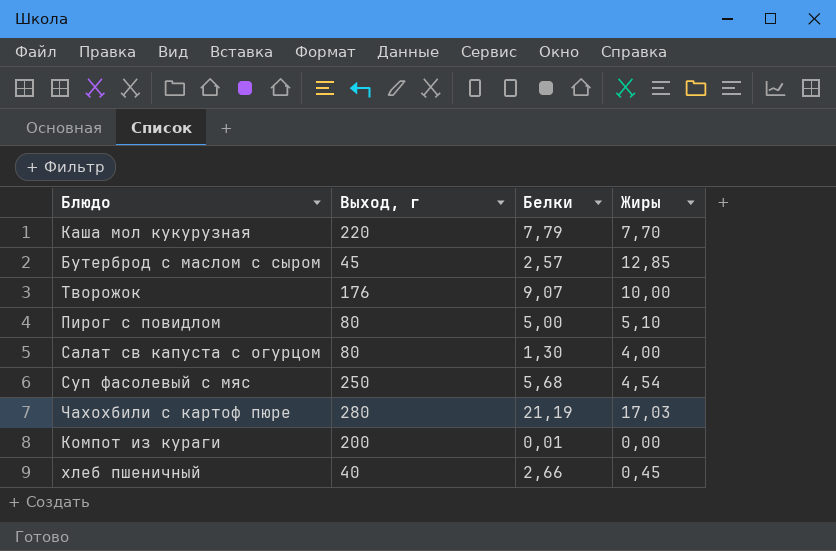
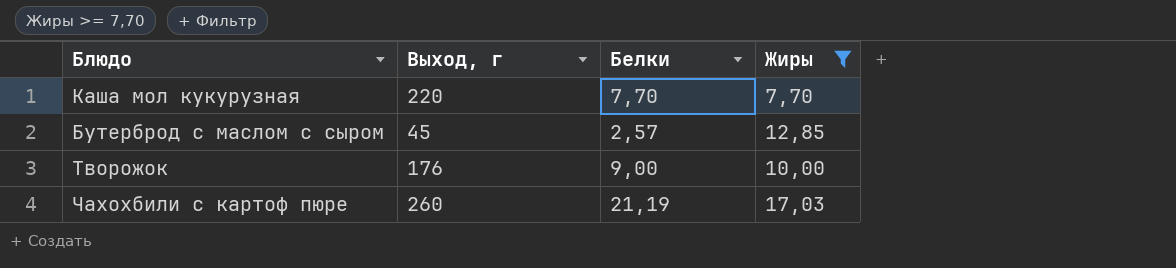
filter: none -> Жиры >= 7,70
Каша мол кукурузная | Белки: 7,79 -> 7,70
Творожок | Белки: 9,07 -> 9,00
Чахохбили с картоф пюре | Выход, г: 280 -> 260

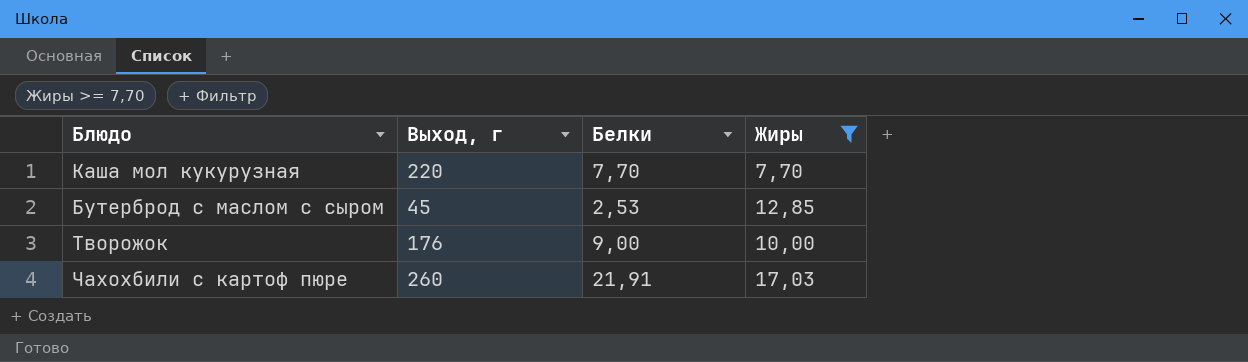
Бутерброд с маслом с сыром | Белки: 2,57 -> 2,53
Чахохбили с картоф пюре | Белки: 21,19 -> 21,91

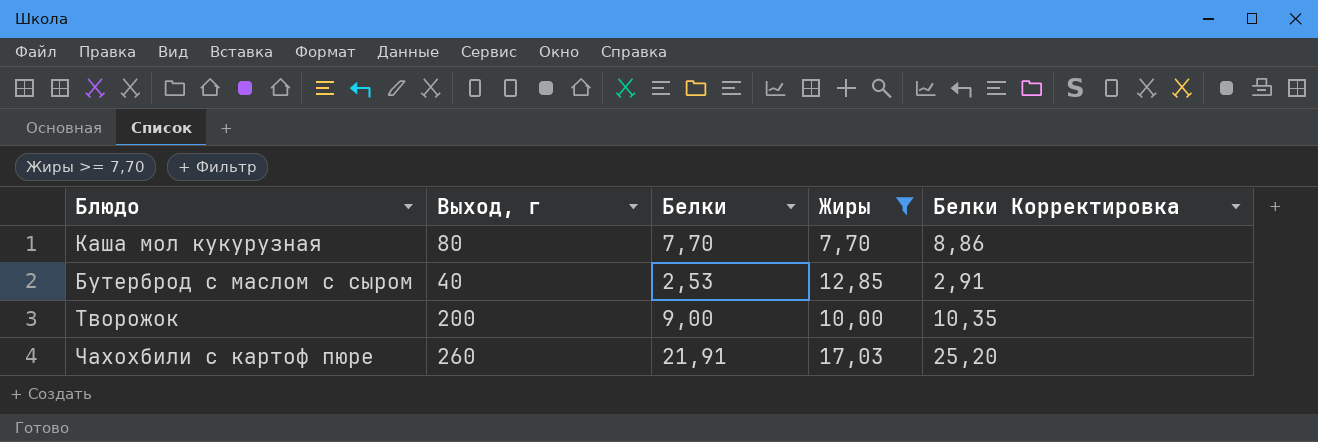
column Белки Корректировка | formula: none -> [Белки] * 1,15
Каша мол кукурузная | Выход, г: 220 -> 80
Бутерброд с маслом с сыром | Выход, г: 45 -> 40
Творожок | Выход, г: 176 -> 200

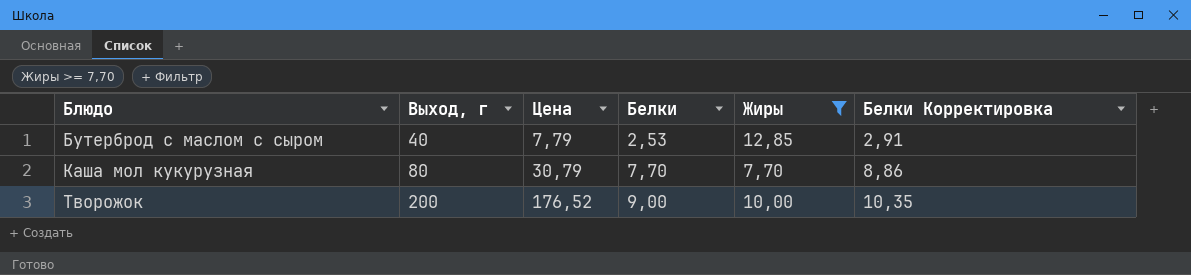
row order: none -> Блюдо ascending
column Цена | position: none -> 3
row Чахохбили с картоф пюре: 260 | 21,91 | 17,03 | 25,20 -> none

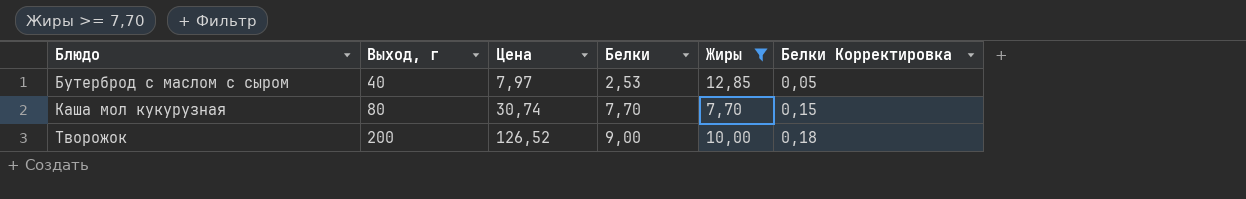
column Белки Корректировка | formula: [Белки] * 1,15 -> [Белки] * 0,02
Бутерброд с маслом с сыром | Цена: 7,79 -> 7,97
Каша мол кукурузная | Цена: 30,79 -> 30,74
Творожок | Цена: 176,52 -> 126,52

